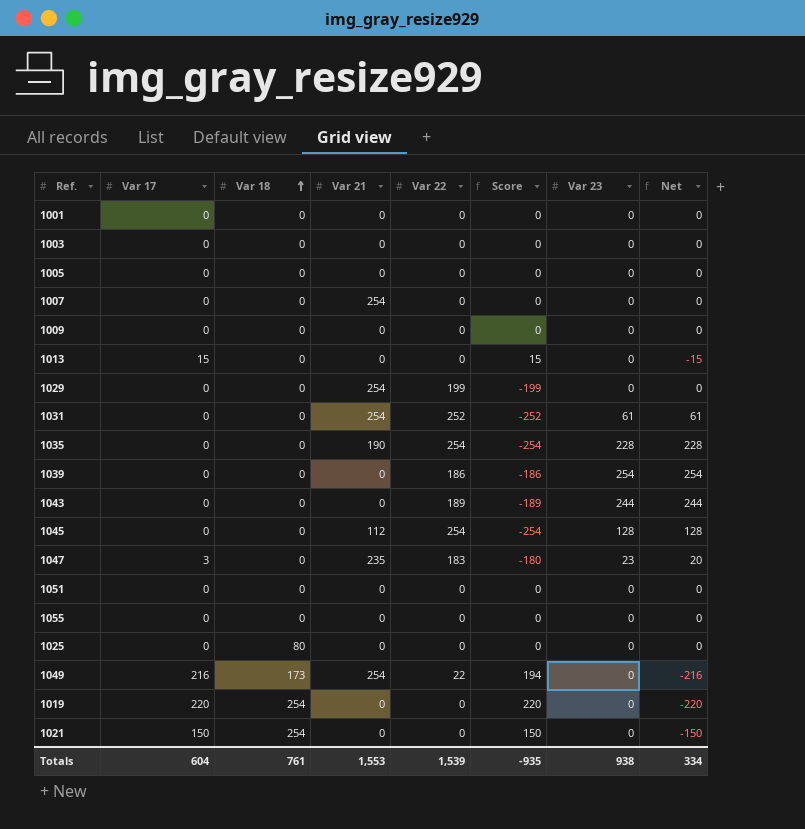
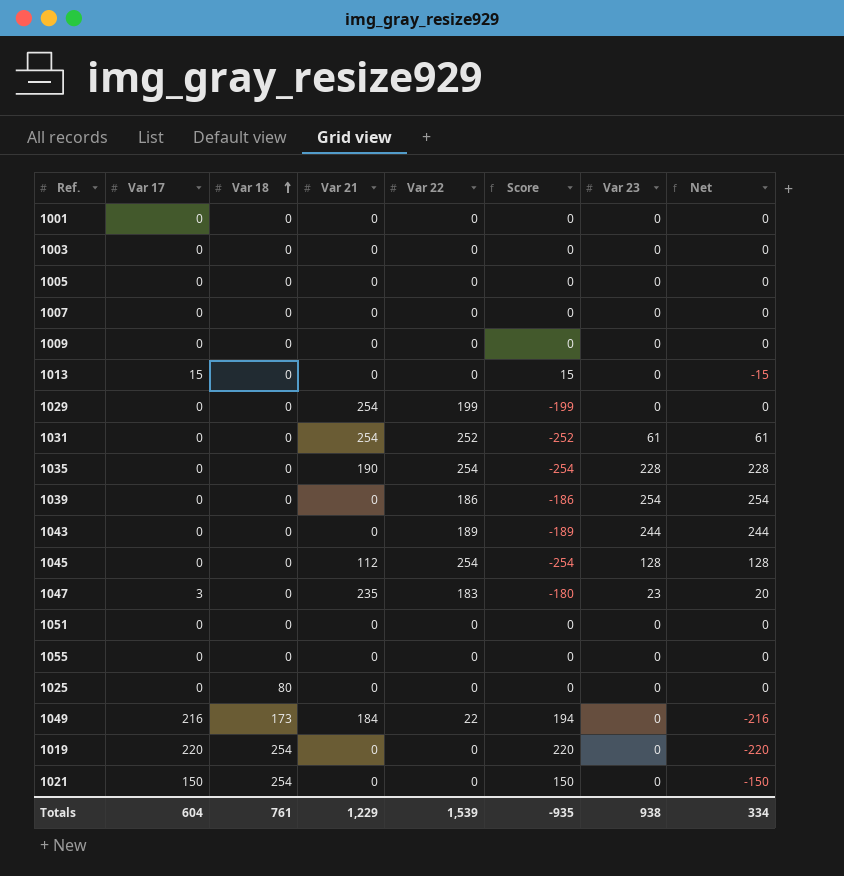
1007 | Var 21: 254 -> 0
1049 | Var 21: 254 -> 184
Totals | Var 21: 1,553 -> 1,229

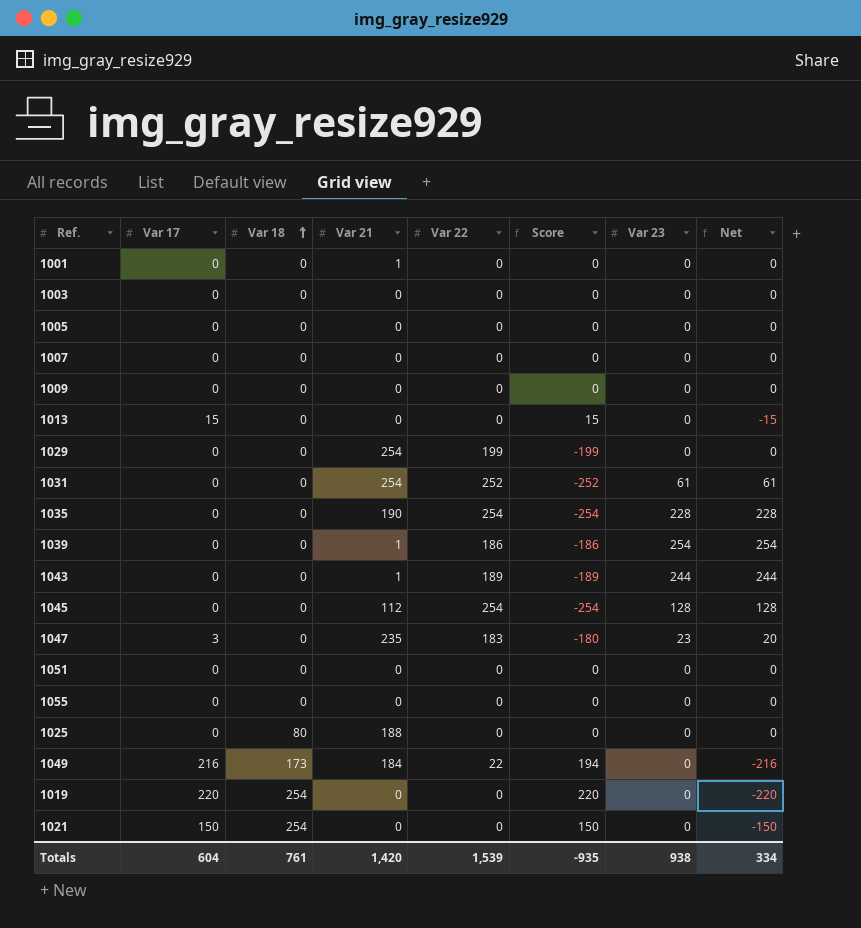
1001 | Var 21: 0 -> 1
1039 | Var 21: 0 -> 1
1043 | Var 21: 0 -> 1
1025 | Var 21: 0 -> 188
Totals | Var 21: 1,229 -> 1,420

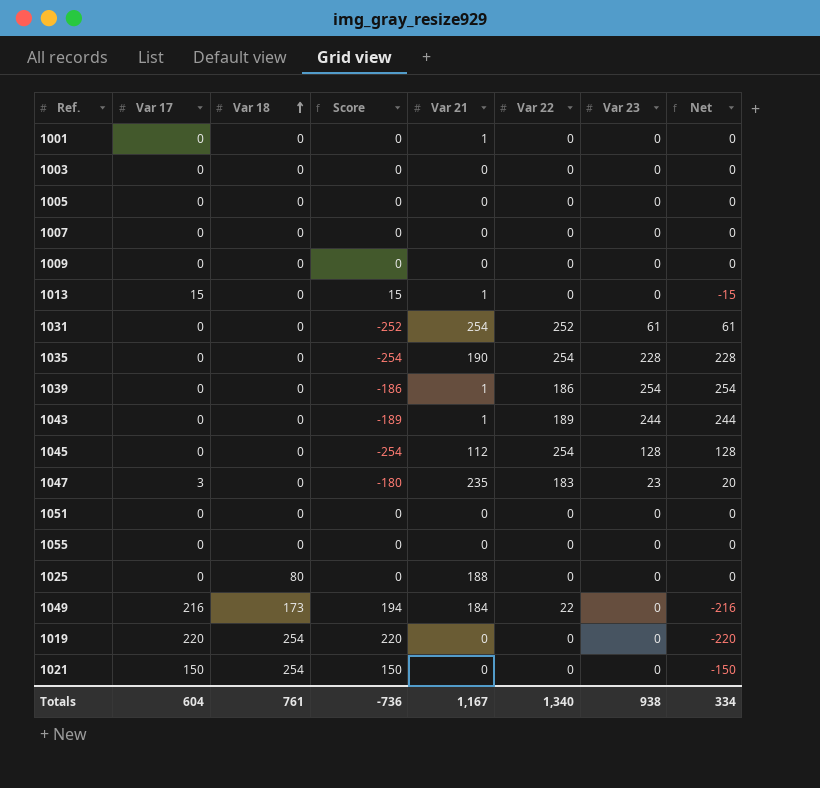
column Score | position: 6 -> 4
row 1029: 0 | 0 | 254 | 199 | -199 | 0 | 0 -> none
1013 | Var 21: 0 -> 1
Totals | Score: -935 -> -736
Totals | Var 21: 1,420 -> 1,167
Totals | Var 22: 1,539 -> 1,340

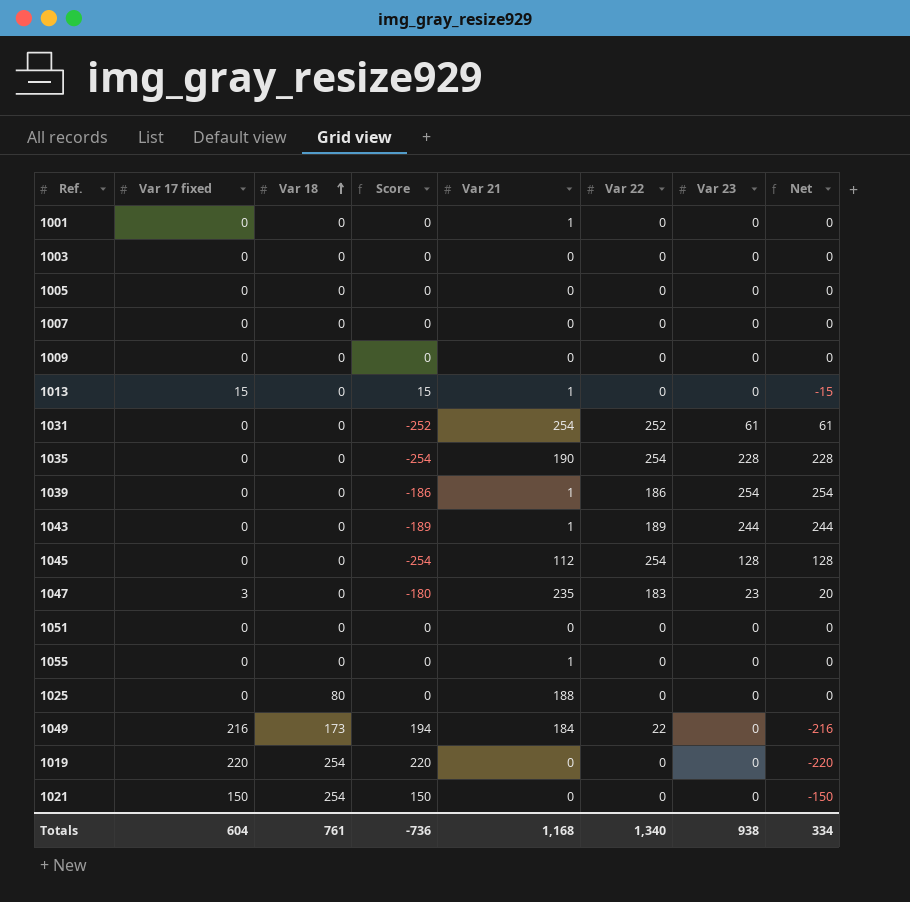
column name: Var 17 -> Var 17 fixed
1055 | Var 21: 0 -> 1
Totals | Var 21: 1,167 -> 1,168

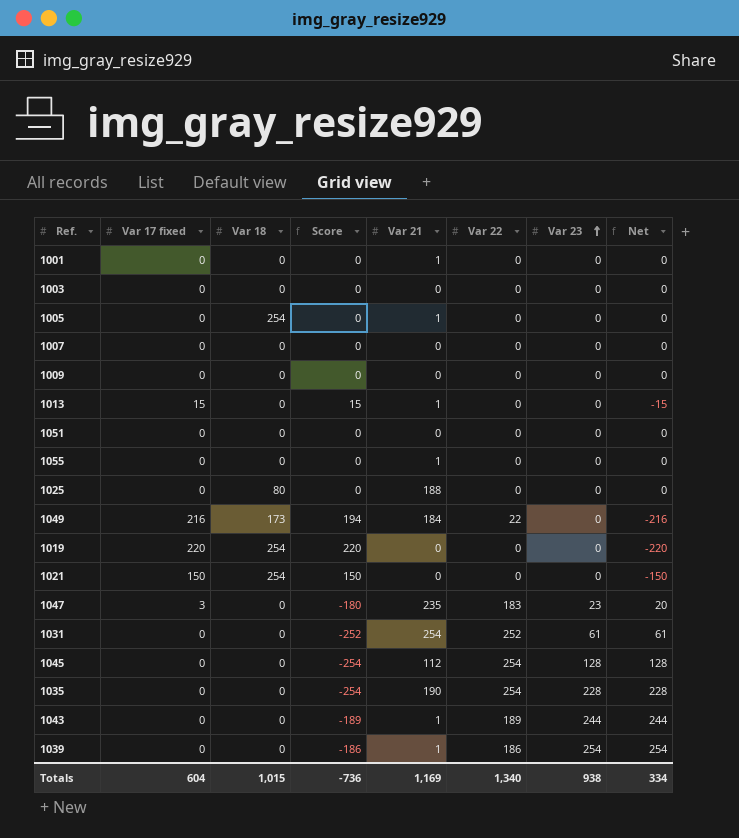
row order: Var 18 ascending -> Var 23 ascending
1005 | Var 18: 0 -> 254
1005 | Var 21: 0 -> 1
Totals | Var 18: 761 -> 1,015
Totals | Var 21: 1,168 -> 1,169

